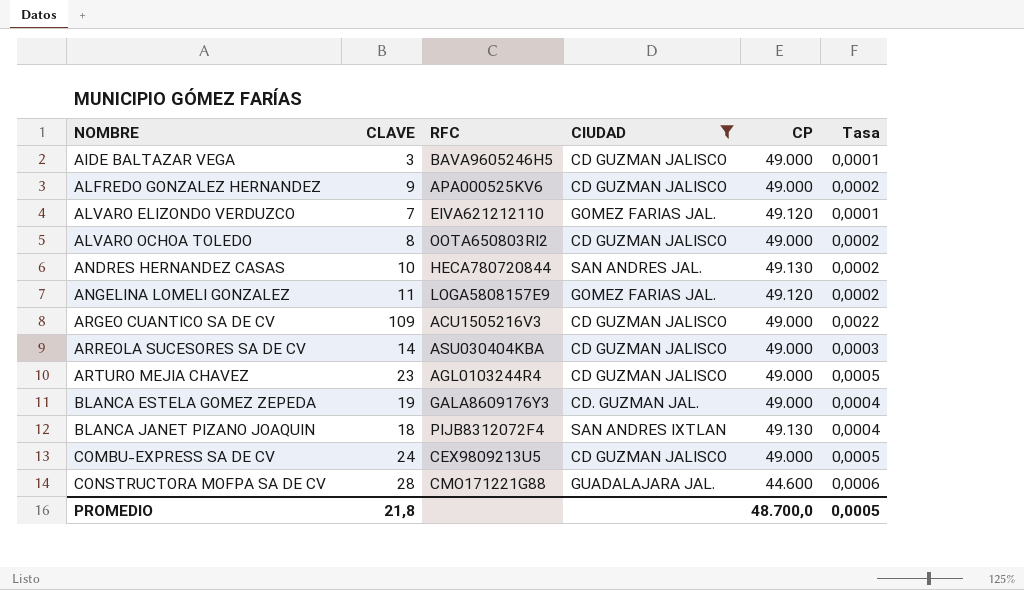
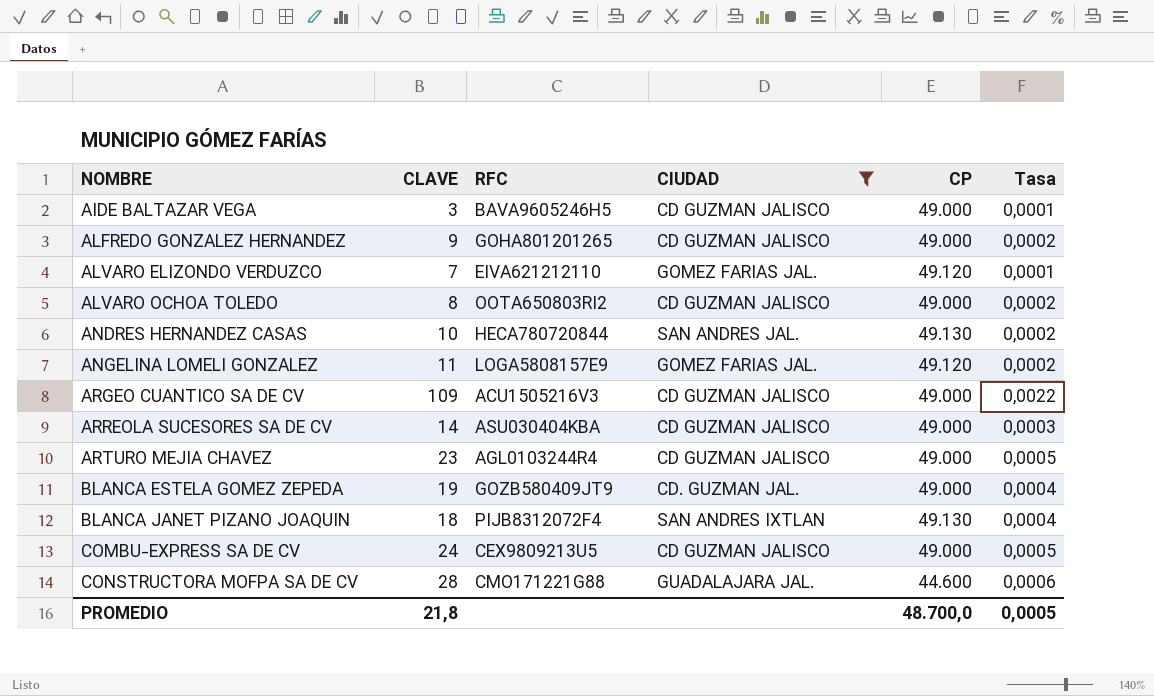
ALFREDO GONZALEZ HERNANDEZ | RFC: APA000525KV6 -> GOHA801201265
BLANCA ESTELA GOMEZ ZEPEDA | RFC: GALA8609176Y3 -> GOZB580409JT9

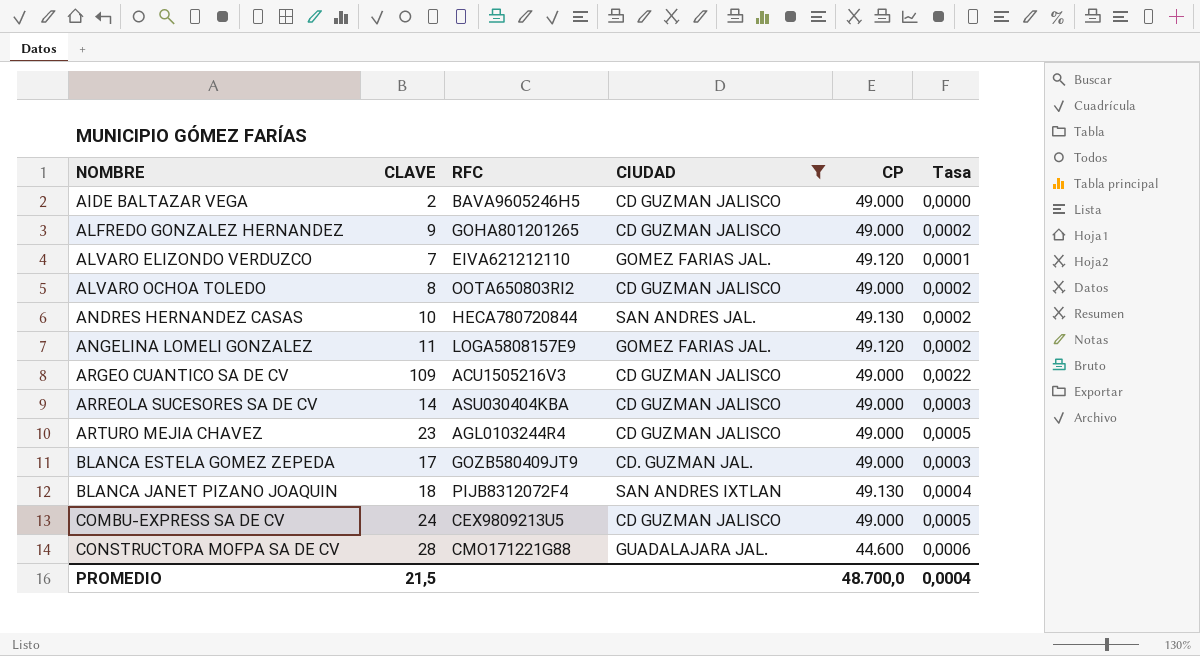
AIDE BALTAZAR VEGA | CLAVE: 3 -> 2
AIDE BALTAZAR VEGA | Tasa: 0,0001 -> 0,0000
BLANCA ESTELA GOMEZ ZEPEDA | CLAVE: 19 -> 17
BLANCA ESTELA GOMEZ ZEPEDA | Tasa: 0,0004 -> 0,0003
PROMEDIO | CLAVE: 21,8 -> 21,5
PROMEDIO | Tasa: 0,0005 -> 0,0004

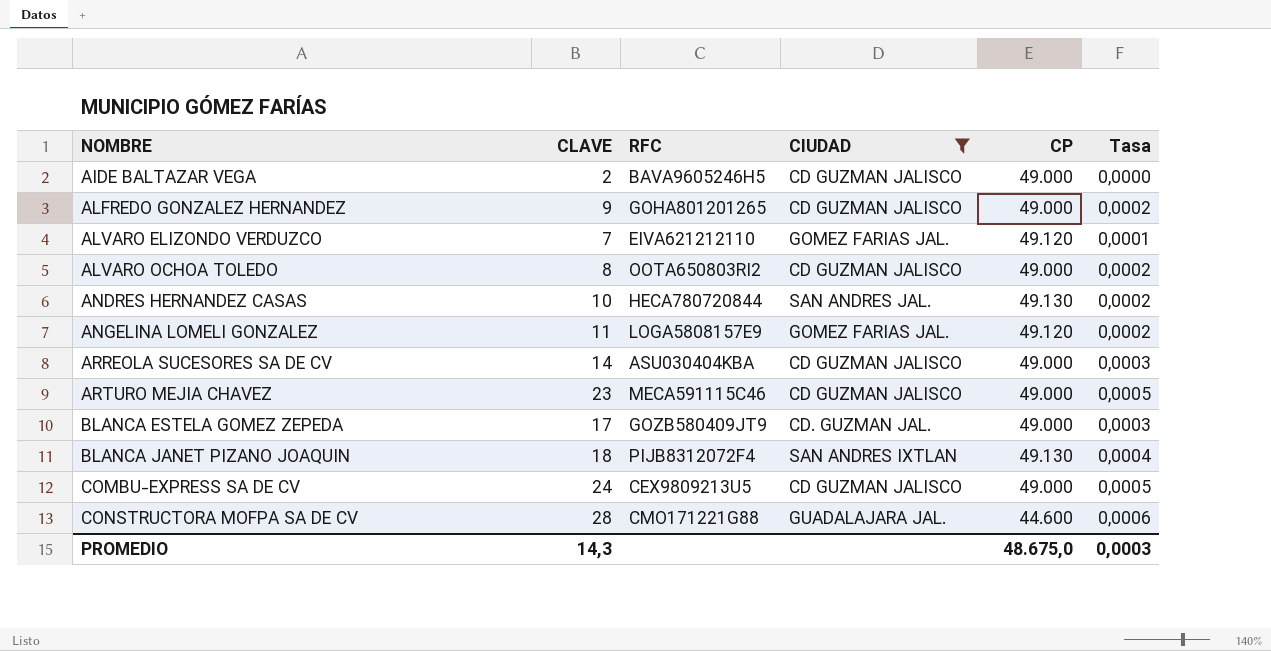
row ARGEO CUANTICO SA DE CV: 109 | ACU1505216V3 | CD GUZMAN JALISCO | 49.000 | 0,0022 -> none
ARTURO MEJIA CHAVEZ | RFC: AGL0103244R4 -> MECA591115C46
PROMEDIO | CLAVE: 21,5 -> 14,3
PROMEDIO | CP: 48.700,0 -> 48.675,0
PROMEDIO | Tasa: 0,0004 -> 0,0003

